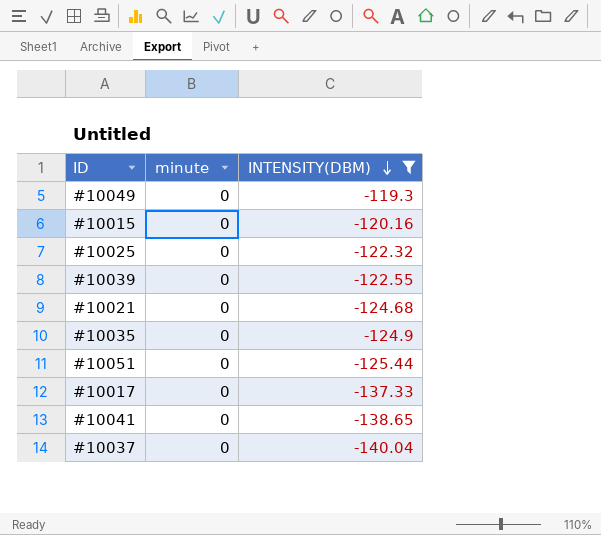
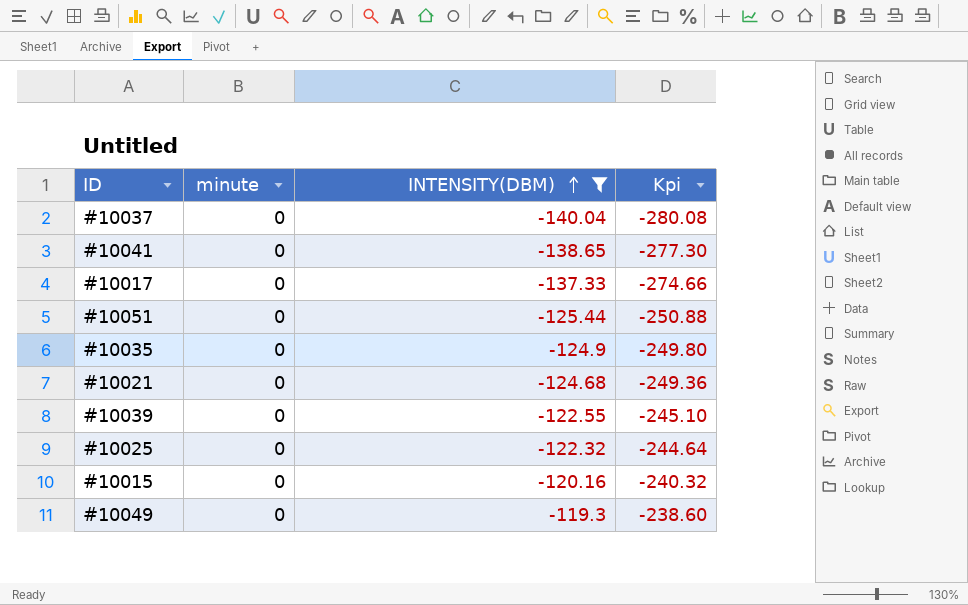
row order: INTENSITY(DBM) descending -> INTENSITY(DBM) ascending
column Kpi | formula: none -> [INTENSITY(DBM)] * 2

